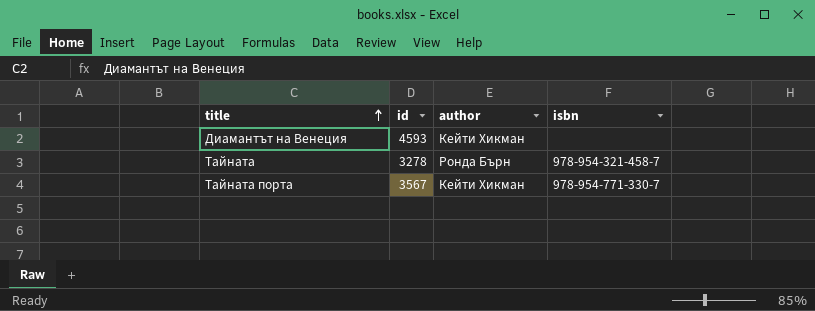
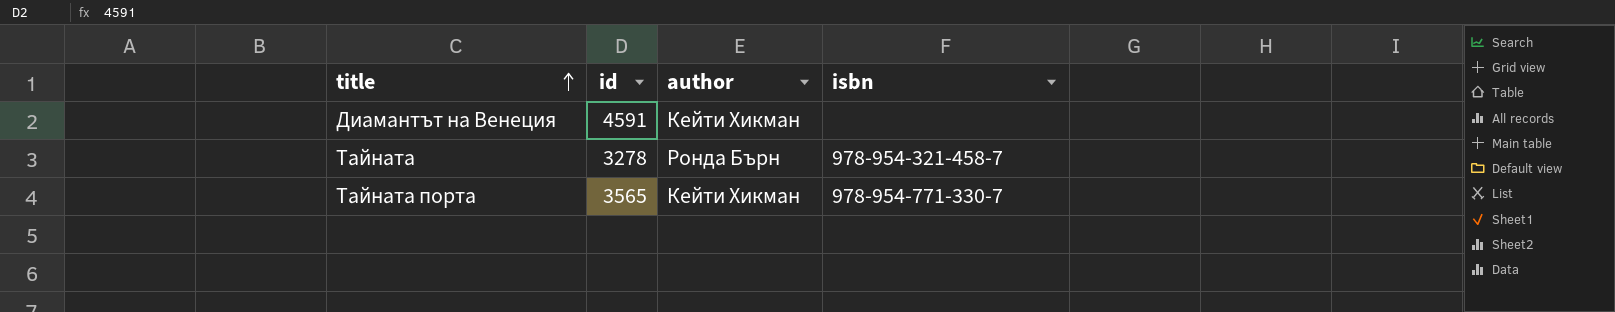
Диамантът на Венеция | id: 4593 -> 4591
Тайната порта | id: 3567 -> 3565

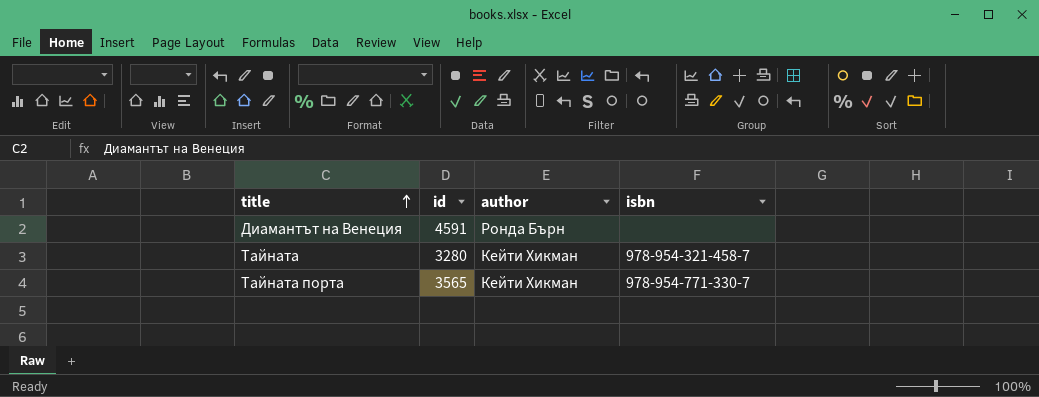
Диамантът на Венеция | author: Кейти Хикман -> Ронда Бърн
Тайната | id: 3278 -> 3280
Тайната | author: Ронда Бърн -> Кейти Хикман

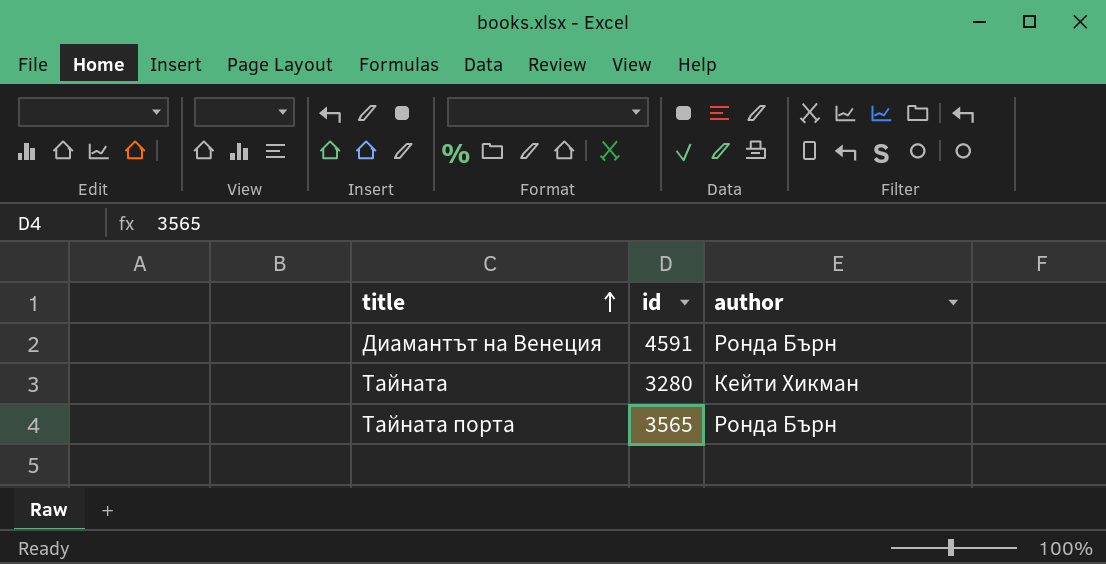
column isbn | position: 4 -> none
Тайната порта | author: Кейти Хикман -> Ронда Бърн

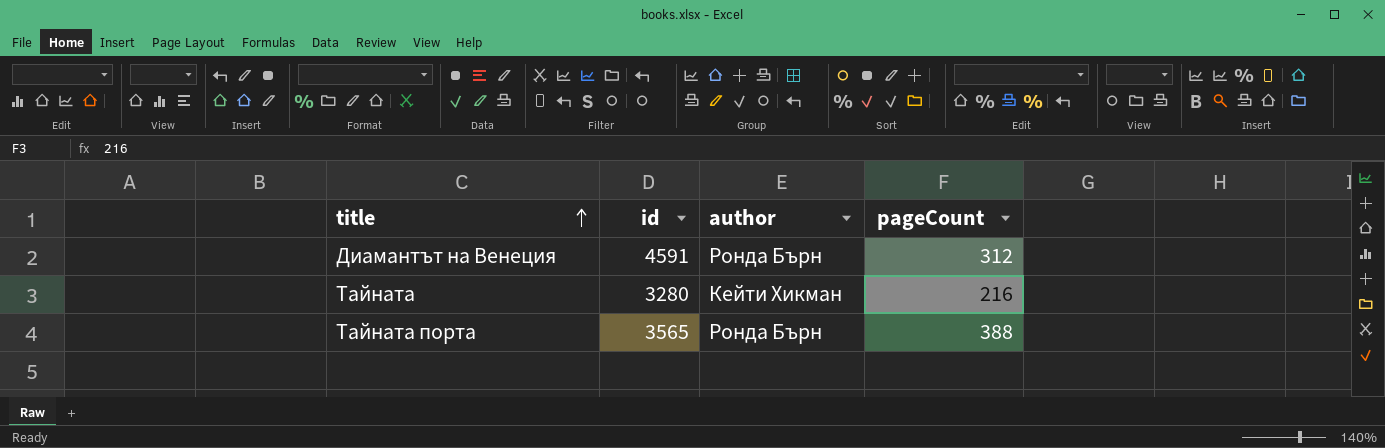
column pageCount | position: none -> 4

